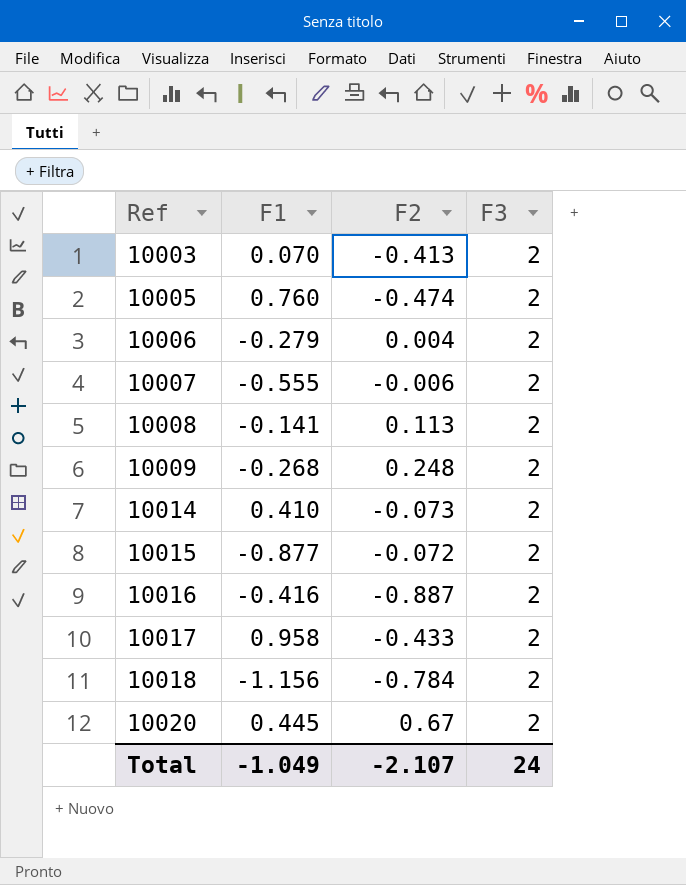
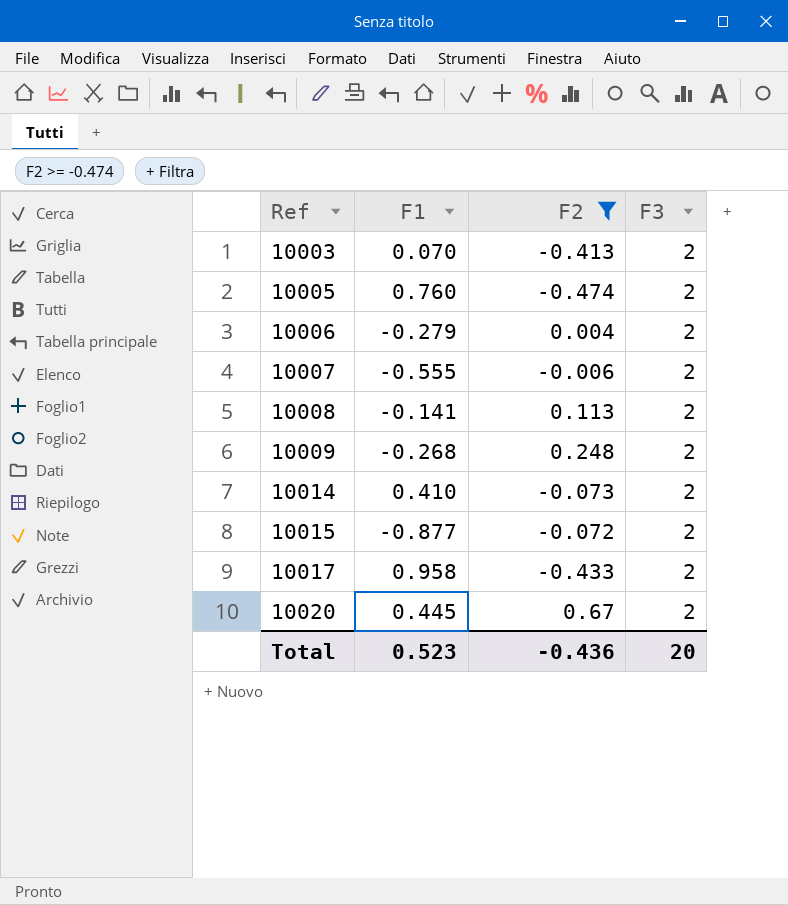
filter: none -> F2 >= -0.474
Total | F1: -1.049 -> 0.523
Total | F2: -2.107 -> -0.436
Total | F3: 24 -> 20

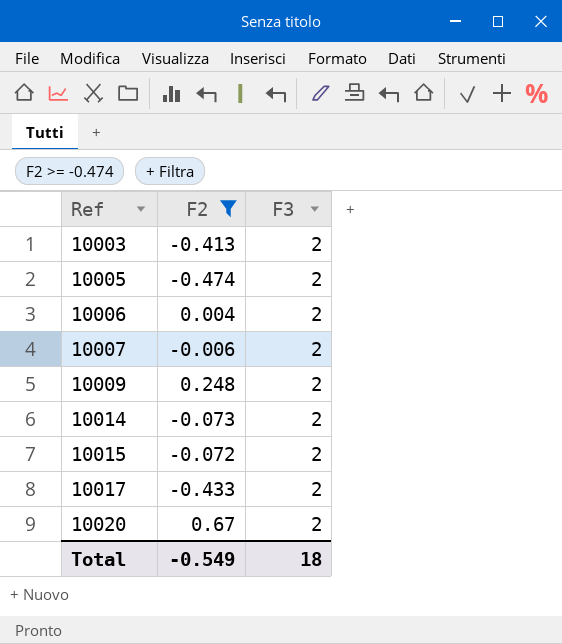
column F1 | position: 2 -> none
row 10008: -0.141 | 0.113 | 2 -> none
Total | F2: -0.436 -> -0.549
Total | F3: 20 -> 18

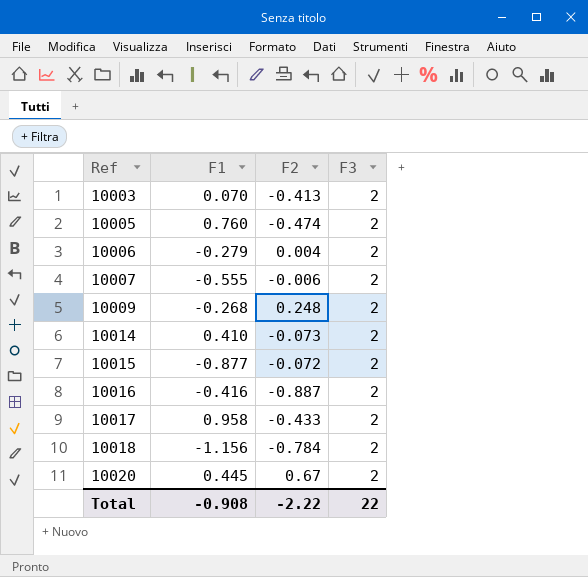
filter: F2 >= -0.474 -> none
column F1 | position: none -> 2
Total | F2: -0.549 -> -2.22
Total | F3: 18 -> 22

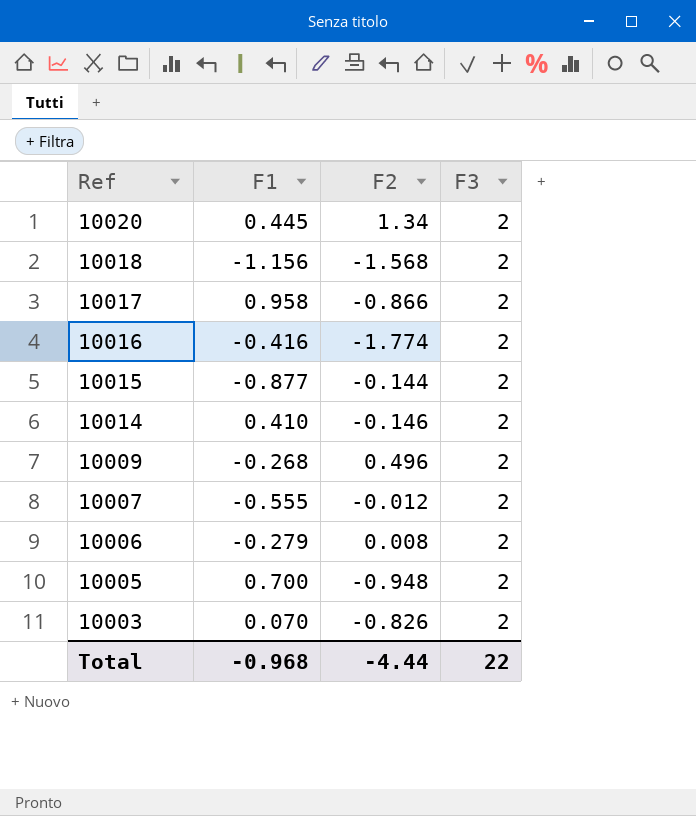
row order: Ref ascending -> Ref descending
10020 | F2: 0.67 -> 1.34
10018 | F2: -0.784 -> -1.568
10017 | F2: -0.433 -> -0.866
10016 | F2: -0.887 -> -1.774
10015 | F2: -0.072 -> -0.144
10014 | F2: -0.073 -> -0.146
10009 | F2: 0.248 -> 0.496
10007 | F2: -0.006 -> -0.012
10006 | F2: 0.004 -> 0.008
10005 | F1: 0.760 -> 0.700
10005 | F2: -0.474 -> -0.948
10003 | F2: -0.413 -> -0.826
Total | F1: -0.908 -> -0.968
Total | F2: -2.22 -> -4.44

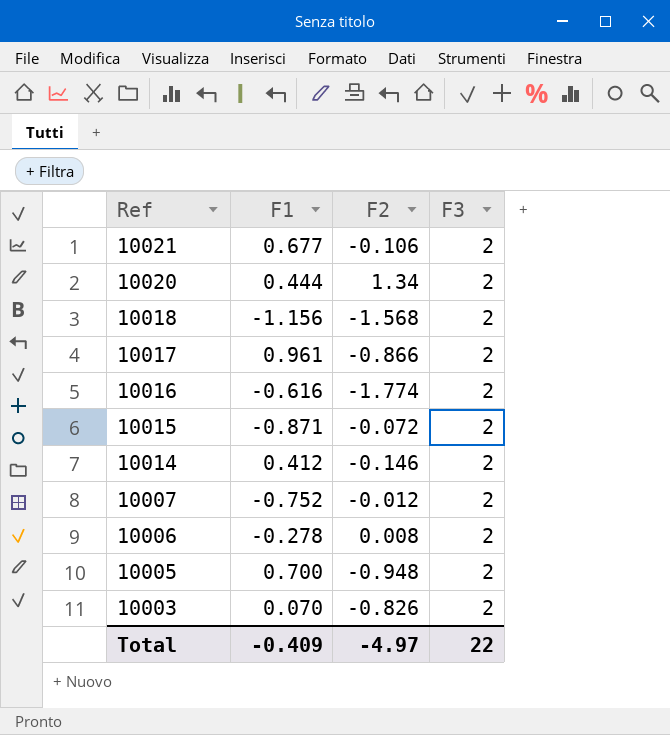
row 10009: -0.268 | 0.496 | 2 -> none
row 10021: none -> 0.677 | -0.106 | 2
10020 | F1: 0.445 -> 0.444
10017 | F1: 0.958 -> 0.961
10016 | F1: -0.416 -> -0.616
10015 | F1: -0.877 -> -0.871
10015 | F2: -0.144 -> -0.072
10014 | F1: 0.410 -> 0.412
10007 | F1: -0.555 -> -0.752
10006 | F1: -0.279 -> -0.278
Total | F1: -0.968 -> -0.409
Total | F2: -4.44 -> -4.97

